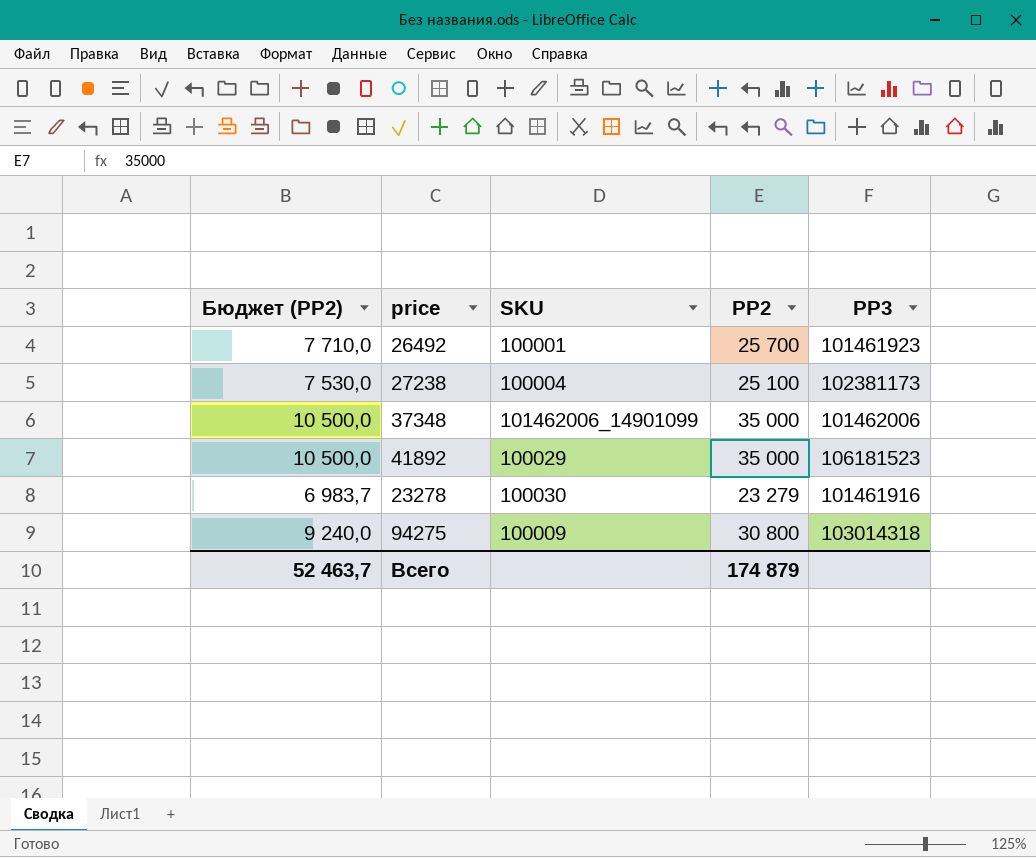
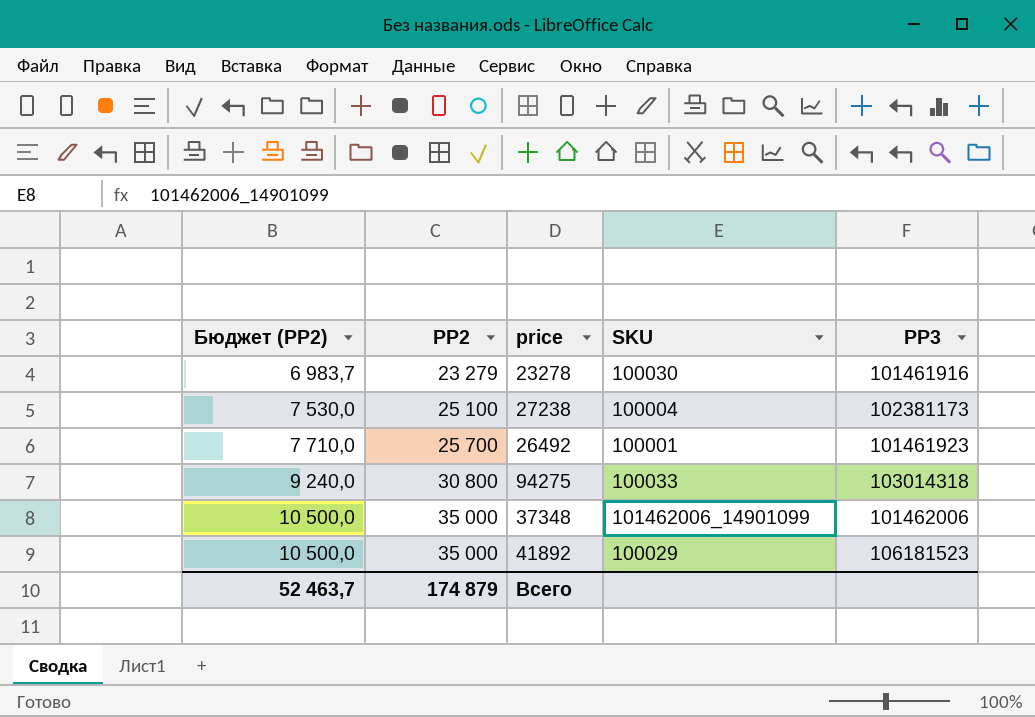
row order: none -> Бюджет (PP2) ascending
column PP2 | position: 4 -> 2
94275 | SKU: 100009 -> 100033

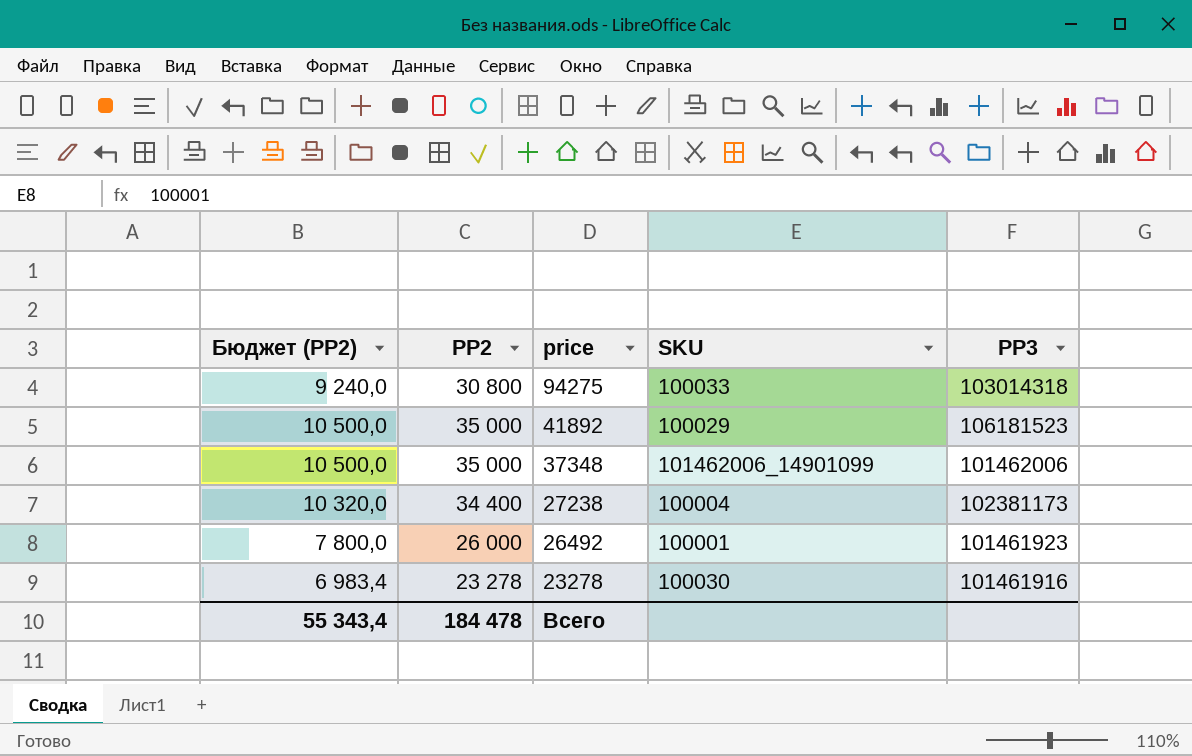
row order: Бюджет (PP2) ascending -> price descending
27238 | Бюджет (PP2): 7 530,0 -> 10 320,0
27238 | PP2: 25 100 -> 34 400
26492 | Бюджет (PP2): 7 710,0 -> 7 800,0
26492 | PP2: 25 700 -> 26 000
23278 | Бюджет (PP2): 6 983,7 -> 6 983,4
23278 | PP2: 23 279 -> 23 278
Всего | Бюджет (PP2): 52 463,7 -> 55 343,4
Всего | PP2: 174 879 -> 184 478

